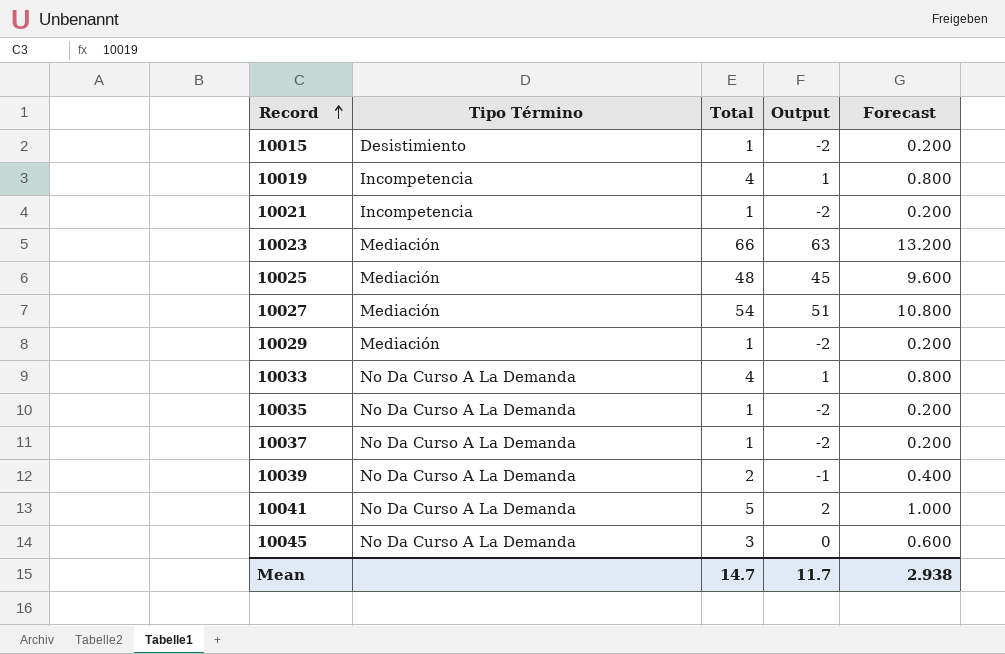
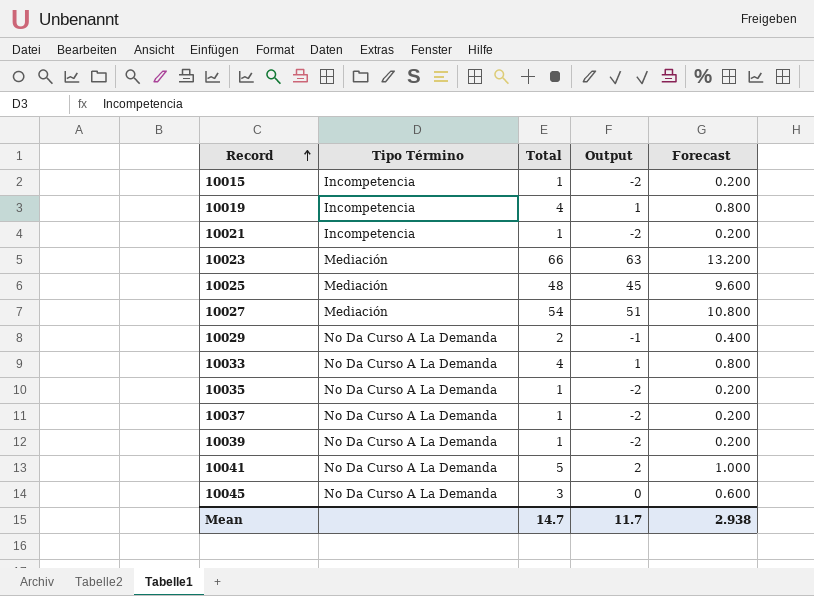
10015 | Tipo Término: Desistimiento -> Incompetencia
10029 | Tipo Término: Mediación -> No Da Curso A La Demanda
10029 | Total: 1 -> 2
10029 | Output: -2 -> -1
10029 | Forecast: 0.200 -> 0.400
10039 | Total: 2 -> 1
10039 | Output: -1 -> -2
10039 | Forecast: 0.400 -> 0.200

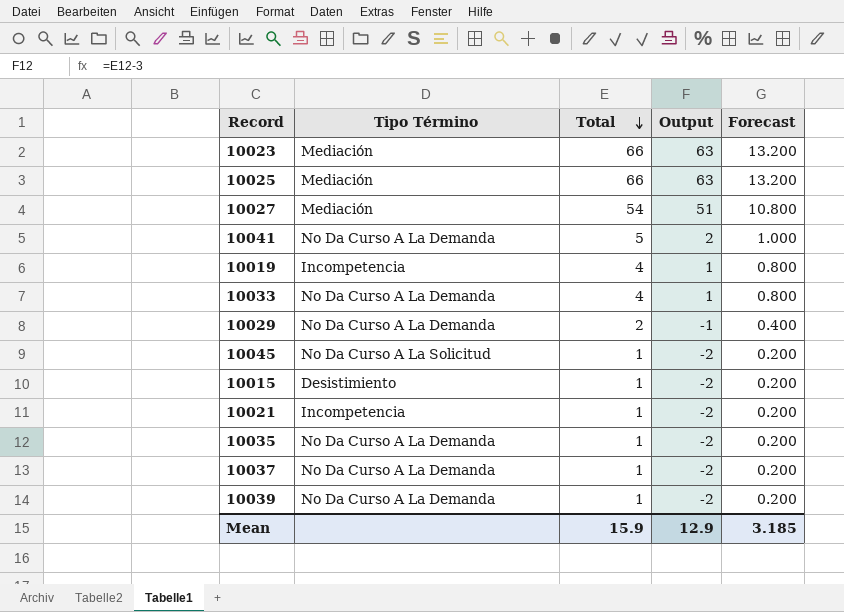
row order: Record ascending -> Total descending
10025 | Total: 48 -> 66
10025 | Output: 45 -> 63
10025 | Forecast: 9.600 -> 13.200
10045 | Tipo Término: No Da Curso A La Demanda -> No Da Curso A La Solicitud
10045 | Total: 3 -> 1
10045 | Output: 0 -> -2
10045 | Forecast: 0.600 -> 0.200
10015 | Tipo Término: Incompetencia -> Desistimiento
Mean | Total: 14.7 -> 15.9
Mean | Output: 11.7 -> 12.9
Mean | Forecast: 2.938 -> 3.185

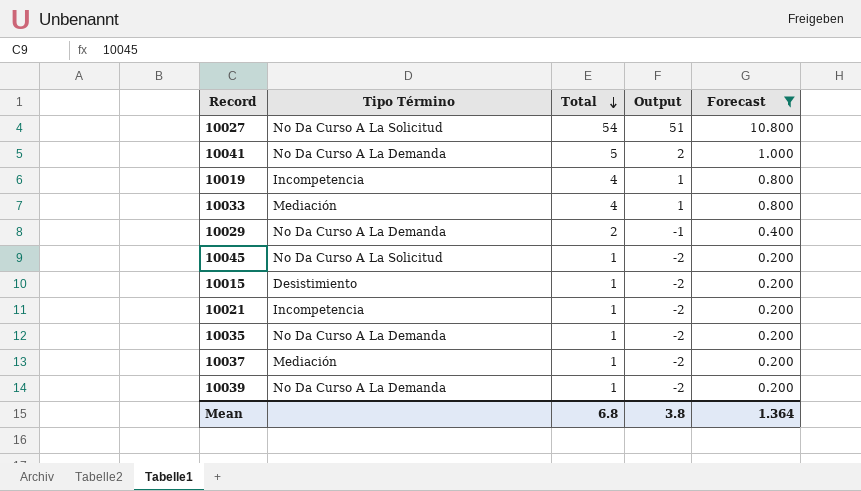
filter: none -> Forecast != 13.200
10027 | Tipo Término: Mediación -> No Da Curso A La Solicitud
10033 | Tipo Término: No Da Curso A La Demanda -> Mediación
10037 | Tipo Término: No Da Curso A La Demanda -> Mediación
Mean | Total: 15.9 -> 6.8
Mean | Output: 12.9 -> 3.8
Mean | Forecast: 3.185 -> 1.364

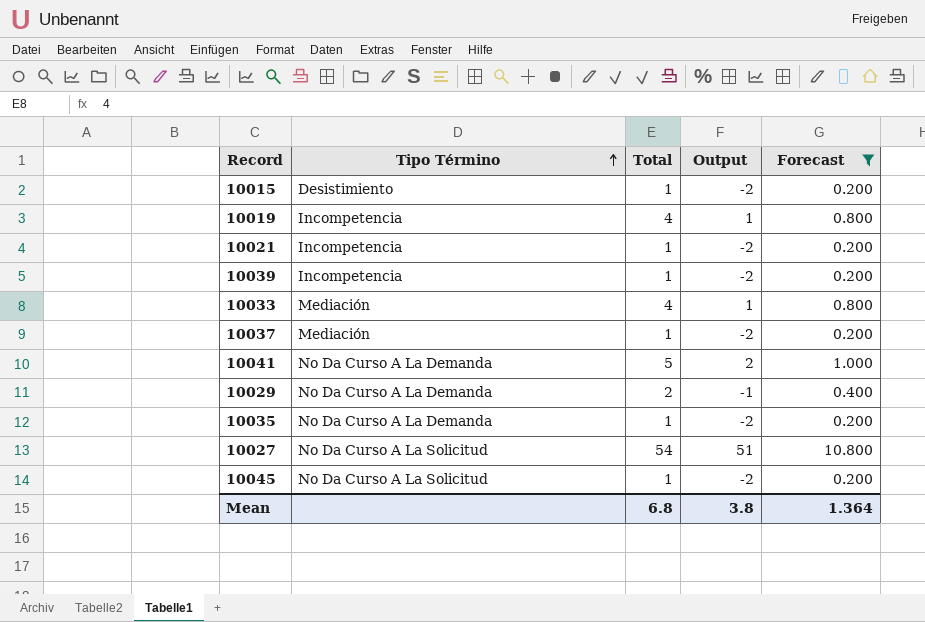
row order: Total descending -> Tipo Término ascending
10039 | Tipo Término: No Da Curso A La Demanda -> Incompetencia

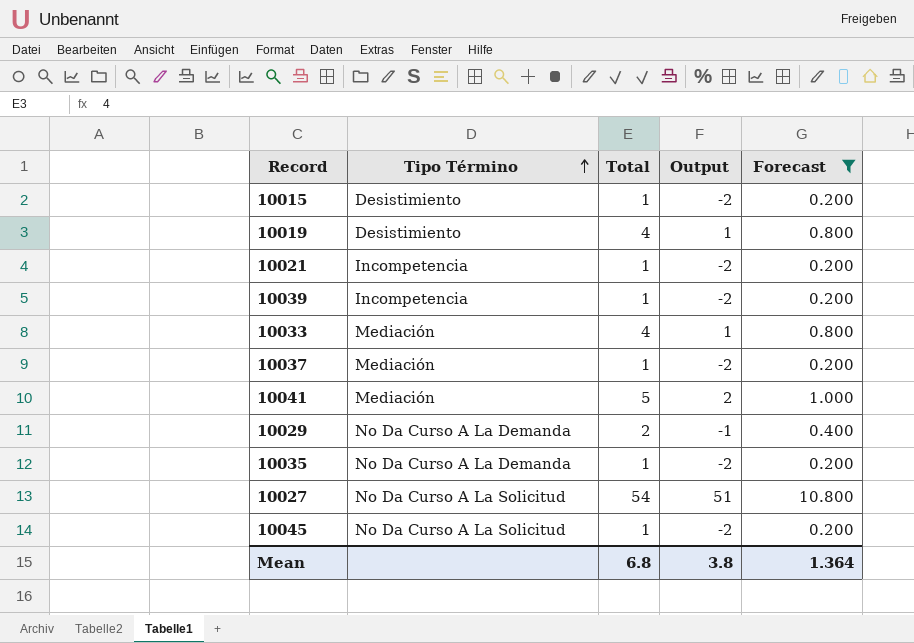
10019 | Tipo Término: Incompetencia -> Desistimiento
10041 | Tipo Término: No Da Curso A La Demanda -> Mediación

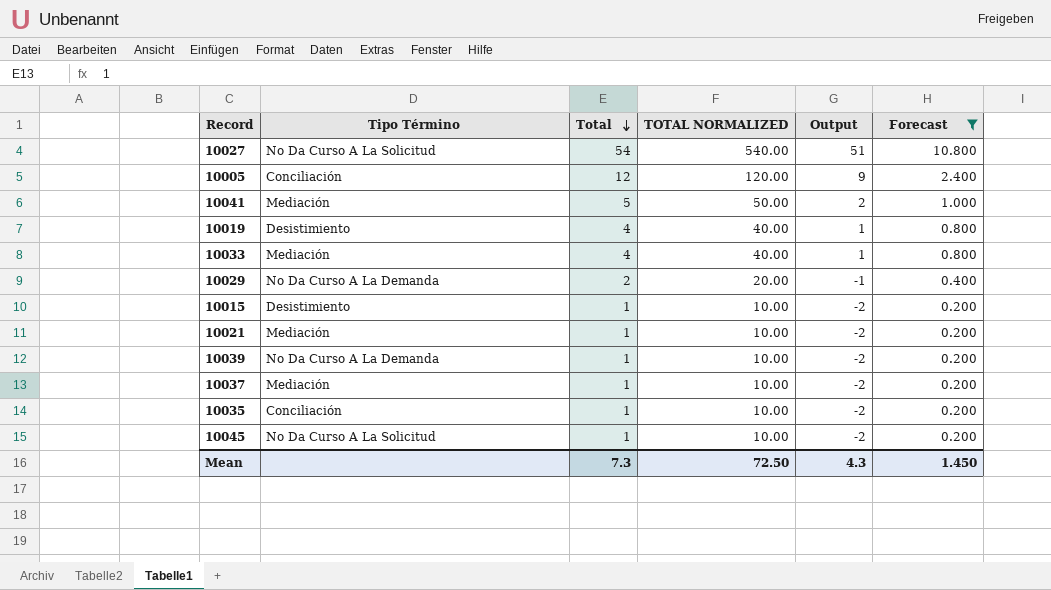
row order: Tipo Término ascending -> Total descending
column TOTAL NORMALIZED | formula: none -> [Total] * 10
row 10005: none -> Conciliación | 12 | 120.00 | 9 | 2.400
10021 | Tipo Término: Incompetencia -> Mediación
10039 | Tipo Término: Incompetencia -> No Da Curso A La Demanda
10035 | Tipo Término: No Da Curso A La Demanda -> Conciliación
Mean | Total: 6.8 -> 7.3
Mean | Output: 3.8 -> 4.3
Mean | Forecast: 1.364 -> 1.450

